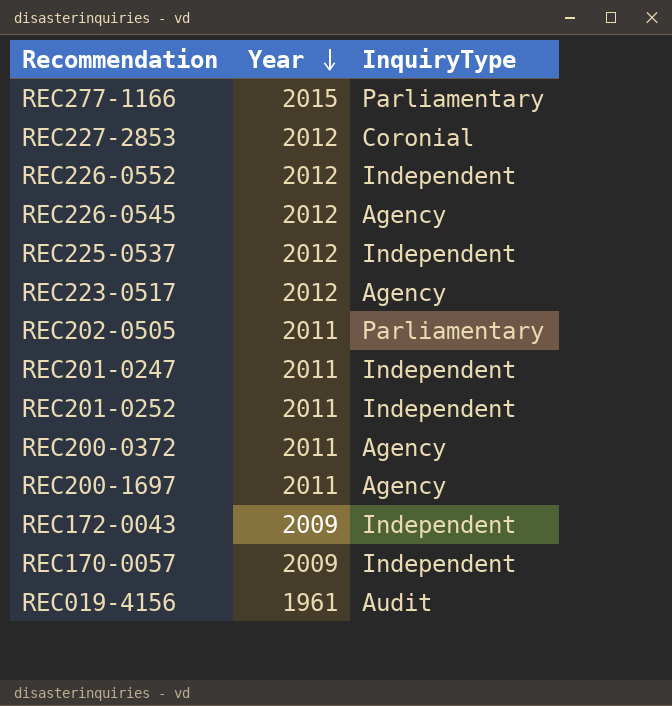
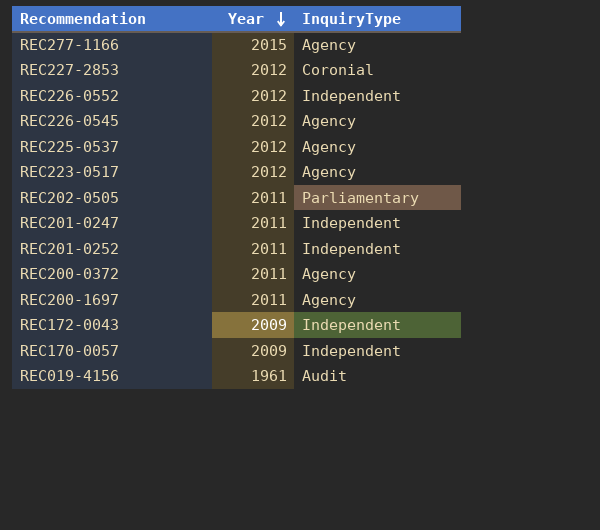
REC277-1166 | InquiryType: Parliamentary -> Agency
REC225-0537 | InquiryType: Independent -> Agency

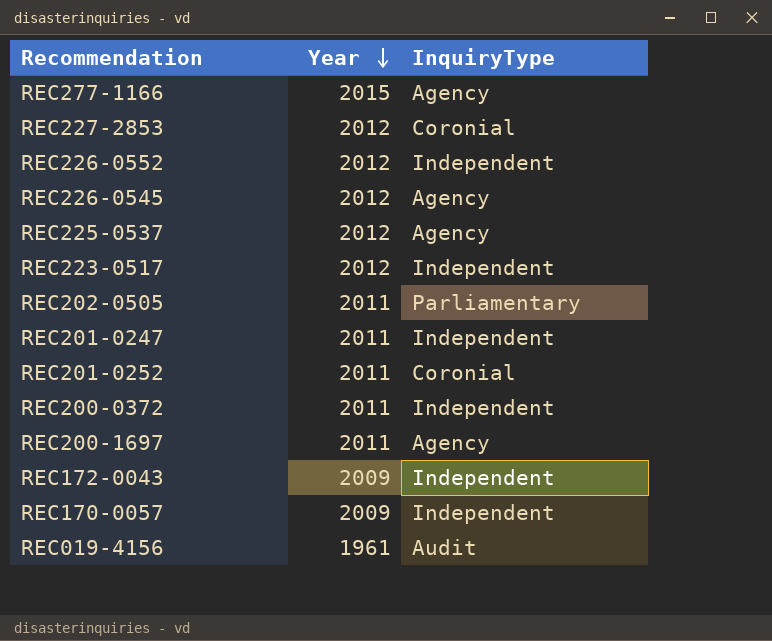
REC223-0517 | InquiryType: Agency -> Independent
REC201-0252 | InquiryType: Independent -> Coronial
REC200-0372 | InquiryType: Agency -> Independent

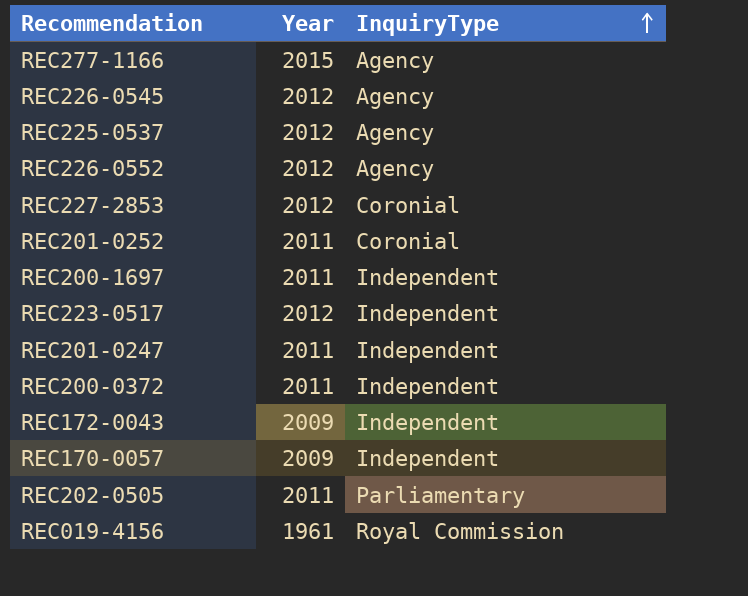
row order: Year descending -> InquiryType ascending
REC226-0552 | InquiryType: Independent -> Agency
REC200-1697 | InquiryType: Agency -> Independent
REC019-4156 | InquiryType: Audit -> Royal Commission

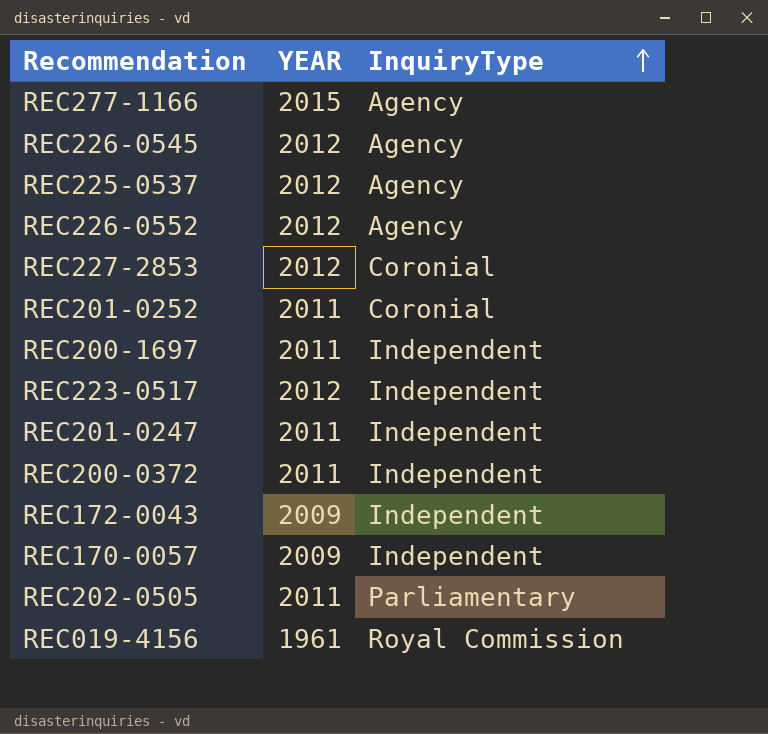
column name: Year -> YEAR

